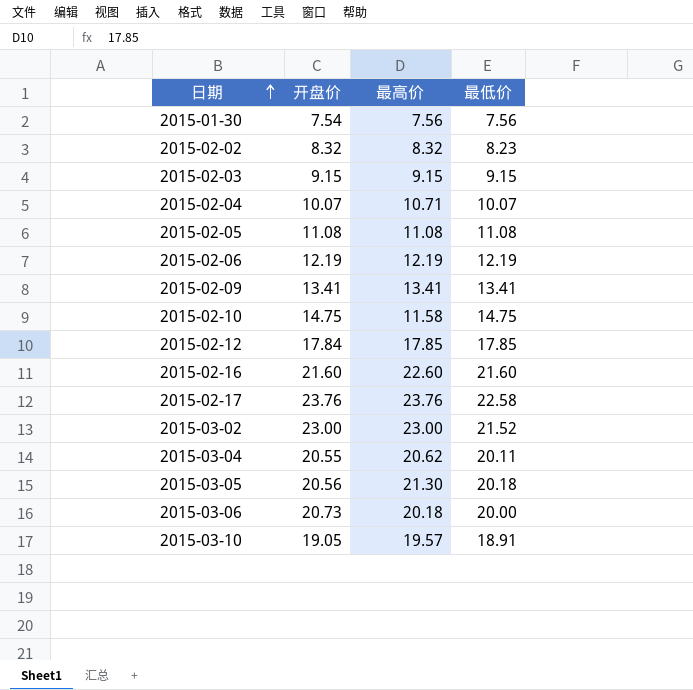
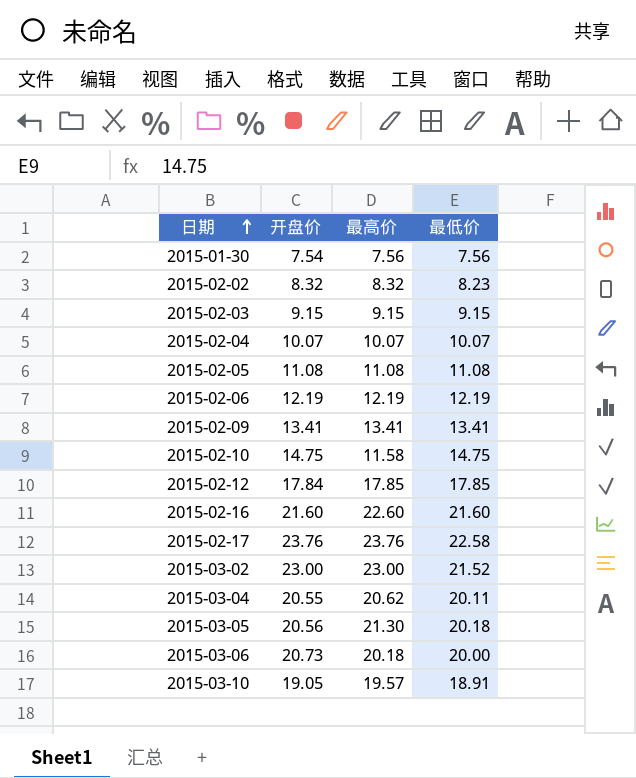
2015-02-04 | 最高价: 10.71 -> 10.07

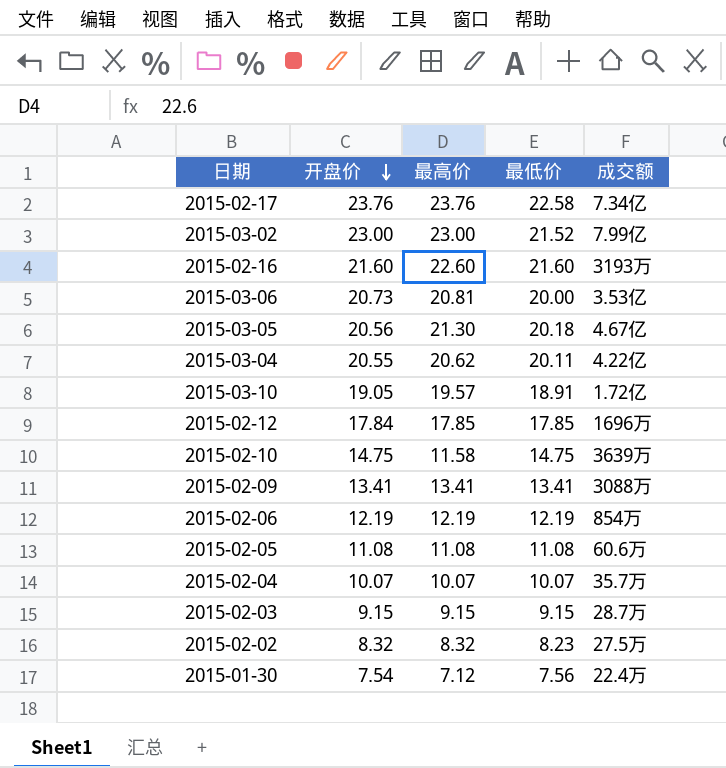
row order: 日期 ascending -> 开盘价 descending
column 成交额 | position: none -> 5
2015-03-06 | 最高价: 20.18 -> 20.81
2015-01-30 | 最高价: 7.56 -> 7.12

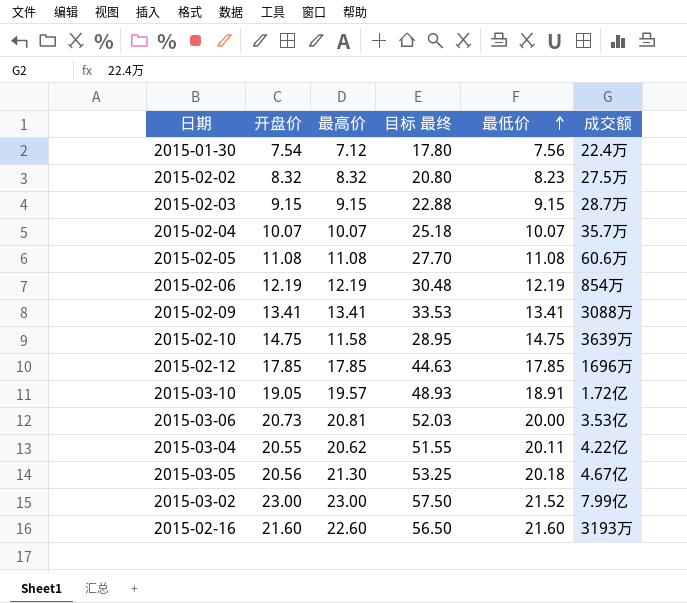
row order: 开盘价 descending -> 最低价 ascending
column 目标 最终 | formula: none -> [最高价] * 2.5
row 2015-02-17: 23.76 | 23.76 | 22.58 | 7.34亿 -> none
2015-02-12 | 开盘价: 17.84 -> 17.85

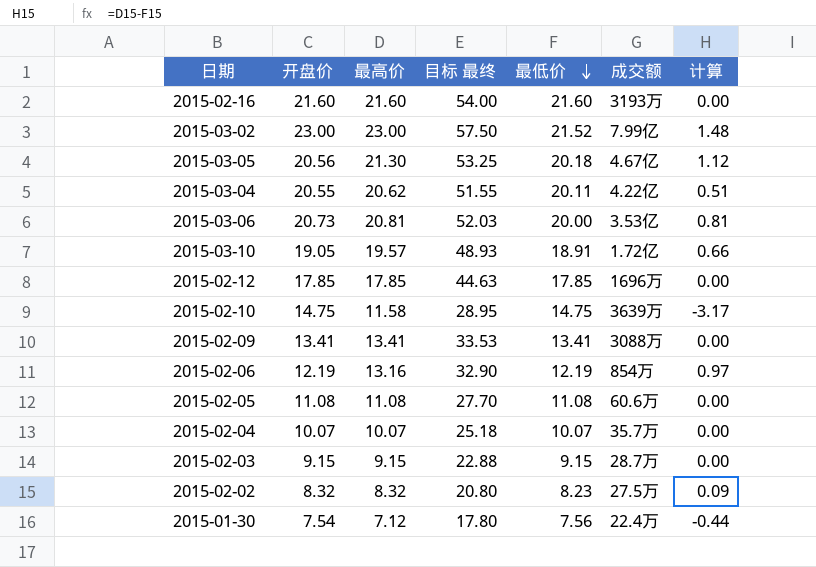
row order: 最低价 ascending -> 最低价 descending
column 计算 | formula: none -> [最高价] - [最低价]
2015-02-16 | 最高价: 22.60 -> 21.60
2015-02-16 | 目标 最终: 56.50 -> 54.00
2015-02-06 | 最高价: 12.19 -> 13.16
2015-02-06 | 目标 最终: 30.48 -> 32.90

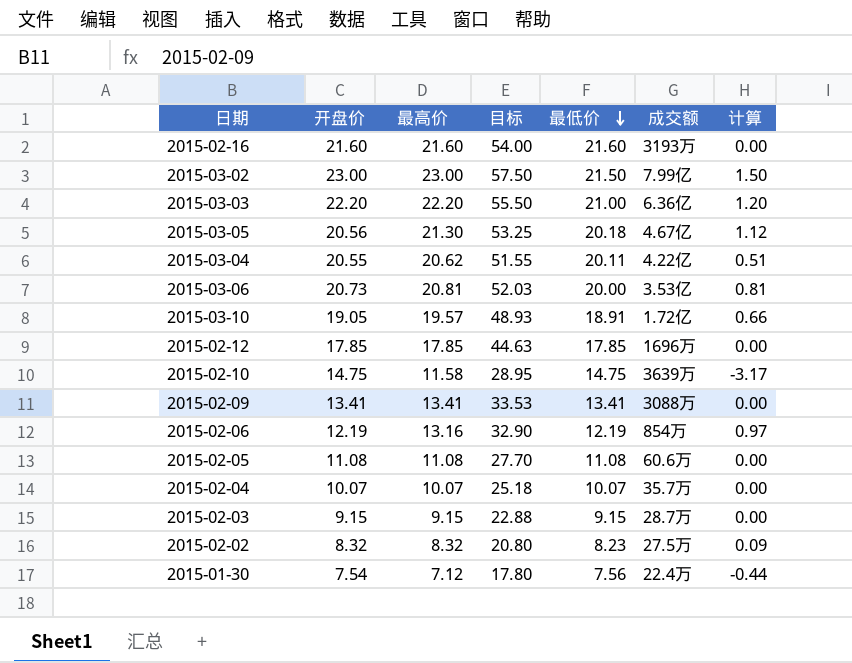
column name: 目标 最终 -> 目标
2015-03-02 | 最低价: 21.52 -> 21.50
2015-03-02 | 计算: 1.48 -> 1.50
row 2015-03-03: none -> 22.20 | 22.20 | 55.50 | 21.00 | 6.36亿 | 1.20

